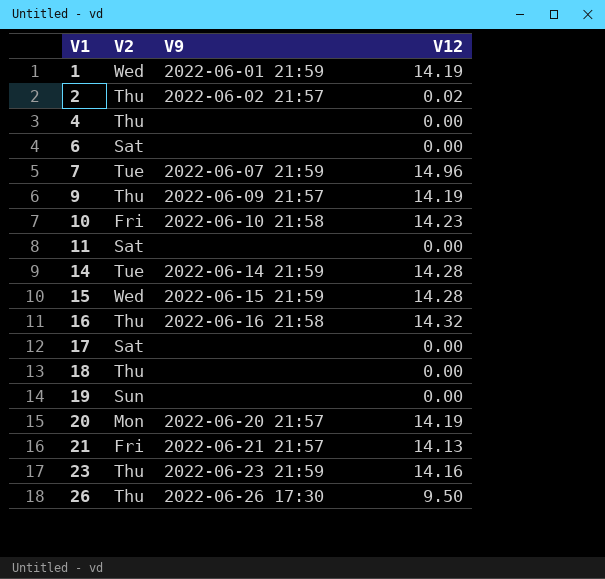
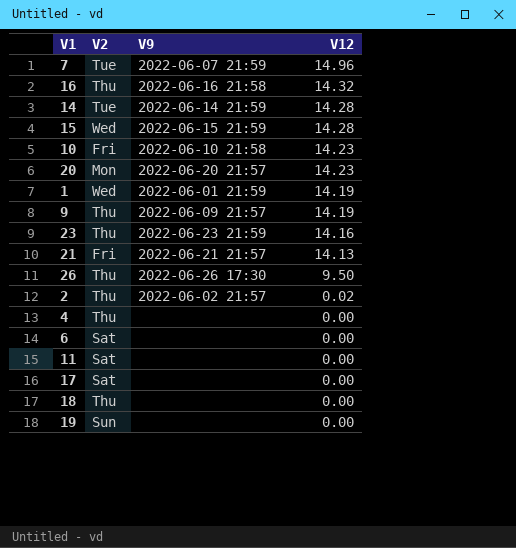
row order: V1 ascending -> V12 descending
20 | V12: 14.19 -> 14.23

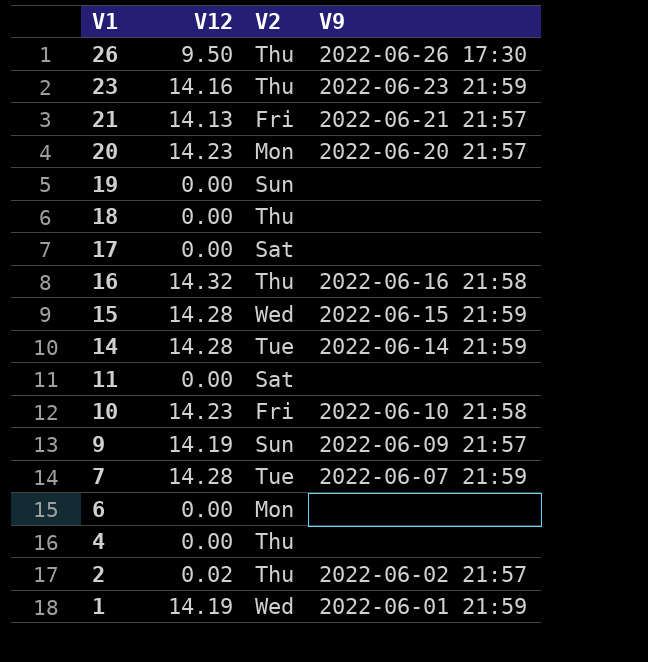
row order: V12 descending -> V1 descending
column V12 | position: 4 -> 2
9 | V2: Thu -> Sun
7 | V12: 14.96 -> 14.28
6 | V2: Sat -> Mon

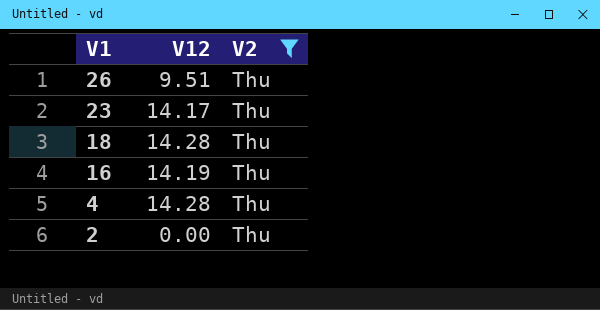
filter: none -> V2 = Thu
column V9 | position: 4 -> none
26 | V12: 9.50 -> 9.51
23 | V12: 14.16 -> 14.17
18 | V12: 0.00 -> 14.28
16 | V12: 14.32 -> 14.19
4 | V12: 0.00 -> 14.28
2 | V12: 0.02 -> 0.00

